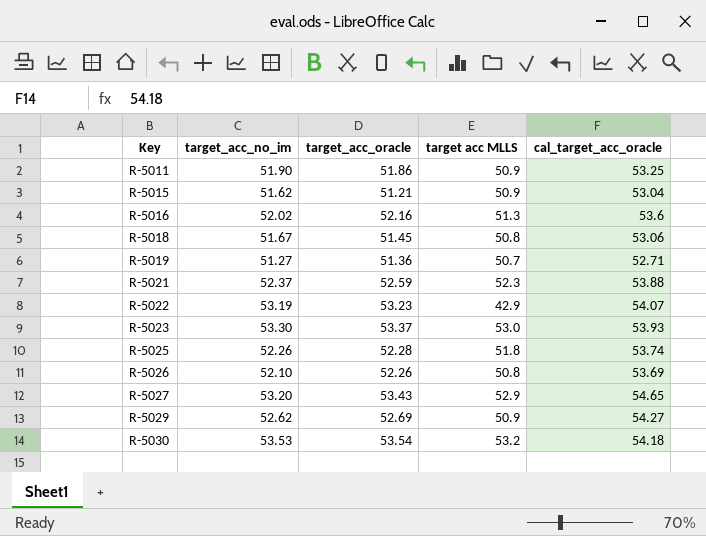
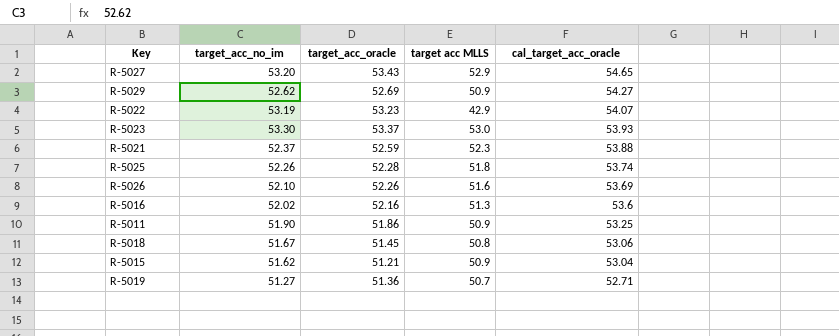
row order: Key ascending -> cal_target_acc_oracle descending
row R-5030: 53.53 | 53.54 | 53.2 | 54.18 -> none
R-5026 | target acc MLLS: 50.8 -> 51.6

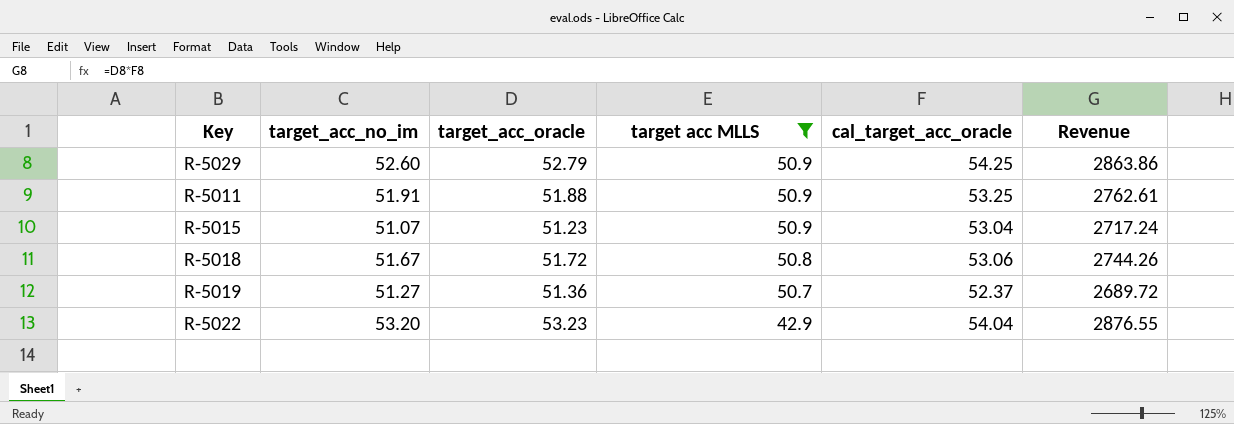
filter: none -> target acc MLLS <= 50.9
row order: cal_target_acc_oracle descending -> target acc MLLS descending
column Revenue | formula: none -> [target_acc_oracle] * [cal_target_acc_oracle]
R-5029 | target_acc_no_im: 52.62 -> 52.60
R-5029 | target_acc_oracle: 52.69 -> 52.79
R-5029 | cal_target_acc_oracle: 54.27 -> 54.25
R-5011 | target_acc_no_im: 51.90 -> 51.91
R-5011 | target_acc_oracle: 51.86 -> 51.88
R-5015 | target_acc_no_im: 51.62 -> 51.07
R-5015 | target_acc_oracle: 51.21 -> 51.23
R-5018 | target_acc_oracle: 51.45 -> 51.72
R-5019 | cal_target_acc_oracle: 52.71 -> 52.37
R-5022 | target_acc_no_im: 53.19 -> 53.20
R-5022 | cal_target_acc_oracle: 54.07 -> 54.04

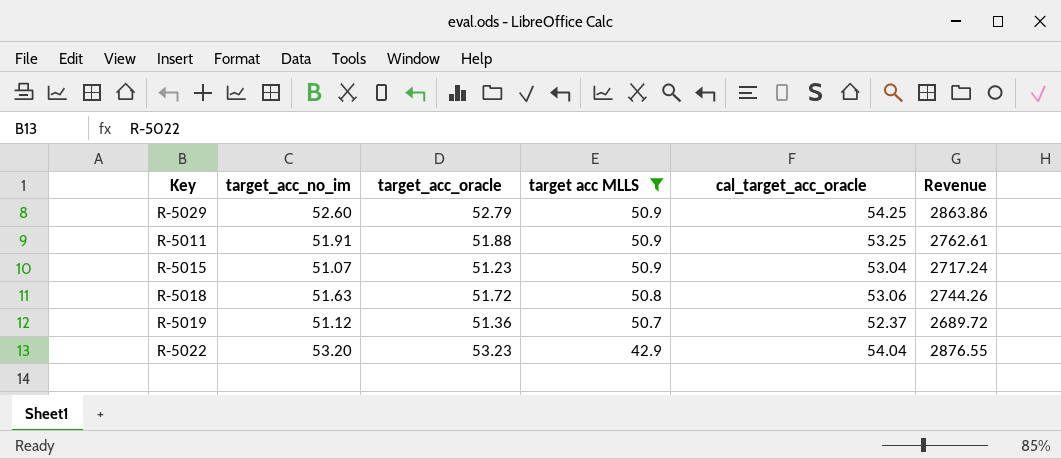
R-5018 | target_acc_no_im: 51.67 -> 51.63
R-5019 | target_acc_no_im: 51.27 -> 51.12

